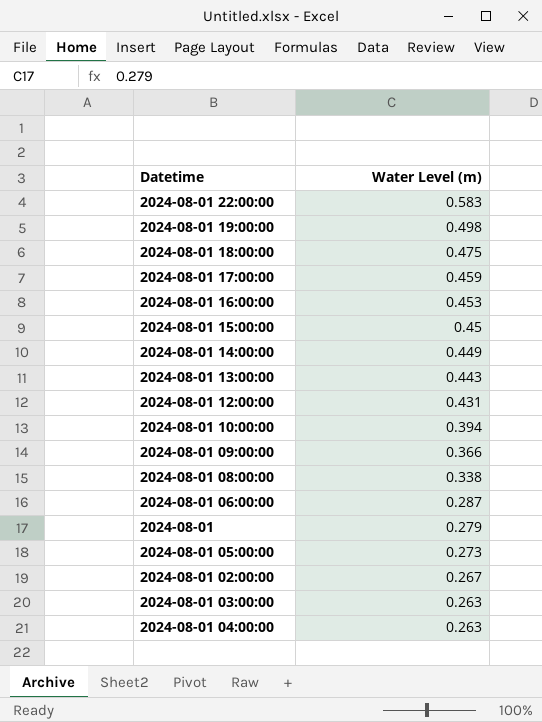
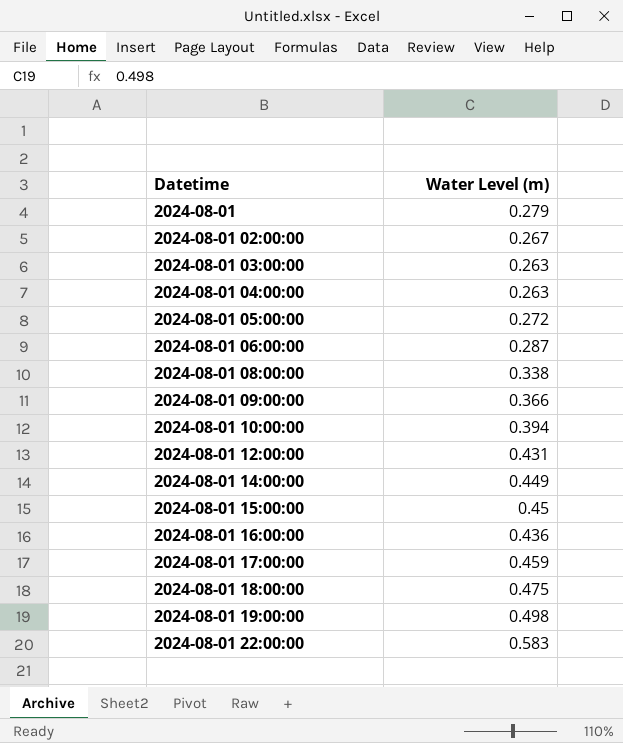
row order: Water Level (m) descending -> Datetime ascending
row 2024-08-01 13:00:00: 0.443 -> none
2024-08-01 05:00:00 | Water Level (m): 0.273 -> 0.272
2024-08-01 16:00:00 | Water Level (m): 0.453 -> 0.436

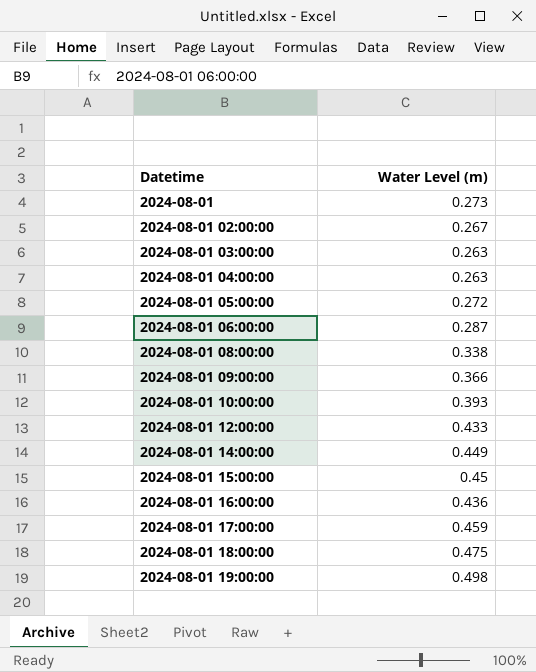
row 2024-08-01 22:00:00: 0.583 -> none
2024-08-01 | Water Level (m): 0.279 -> 0.273
2024-08-01 10:00:00 | Water Level (m): 0.394 -> 0.393
2024-08-01 12:00:00 | Water Level (m): 0.431 -> 0.433

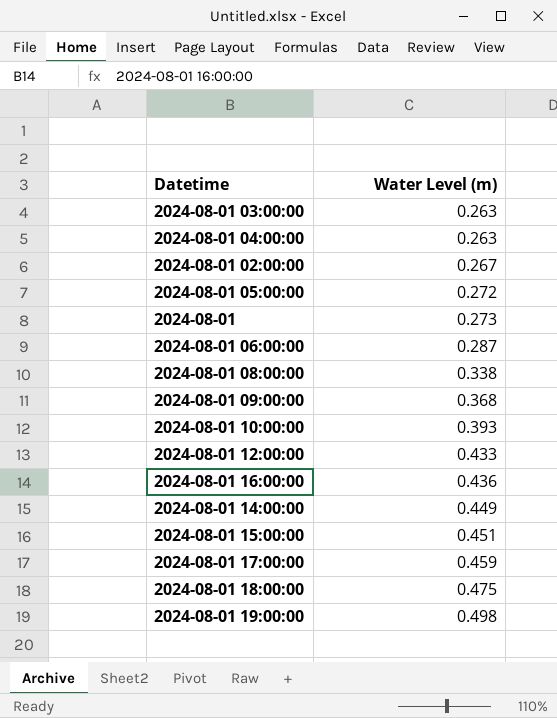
row order: Datetime ascending -> Water Level (m) ascending
2024-08-01 09:00:00 | Water Level (m): 0.366 -> 0.368
2024-08-01 15:00:00 | Water Level (m): 0.45 -> 0.451

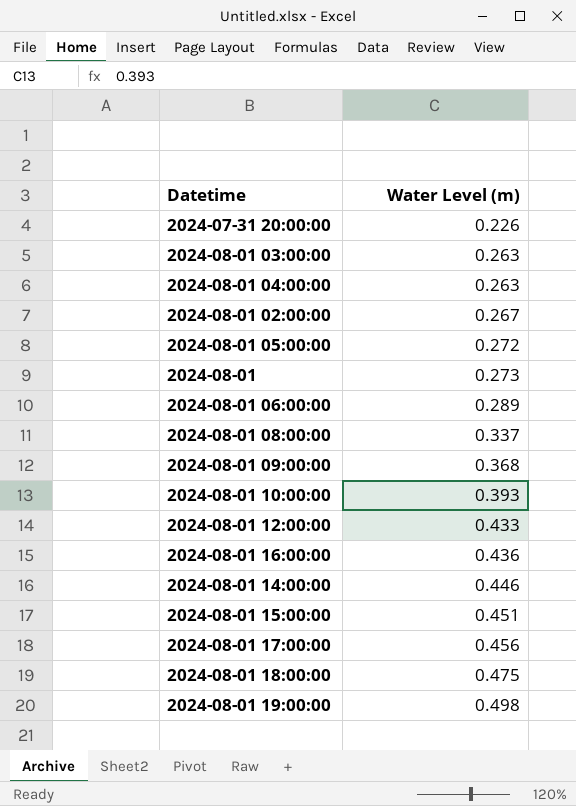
row 2024-07-31 20:00:00: none -> 0.226
2024-08-01 06:00:00 | Water Level (m): 0.287 -> 0.289
2024-08-01 08:00:00 | Water Level (m): 0.338 -> 0.337
2024-08-01 14:00:00 | Water Level (m): 0.449 -> 0.446
2024-08-01 17:00:00 | Water Level (m): 0.459 -> 0.456

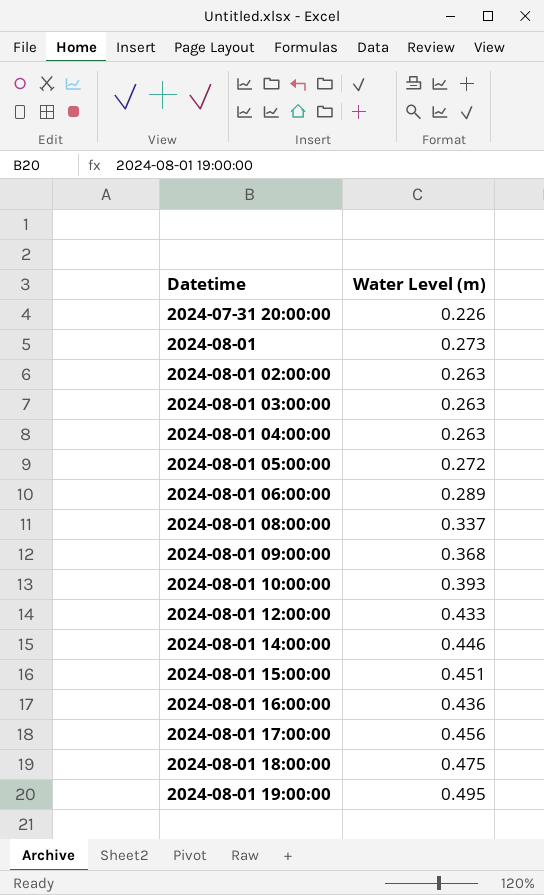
row order: Water Level (m) ascending -> Datetime ascending
2024-08-01 02:00:00 | Water Level (m): 0.267 -> 0.263
2024-08-01 19:00:00 | Water Level (m): 0.498 -> 0.495

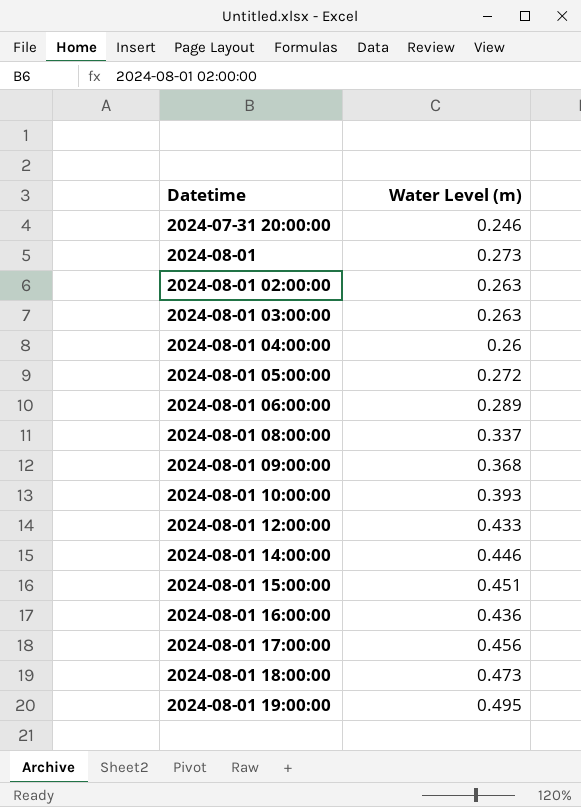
2024-07-31 20:00:00 | Water Level (m): 0.226 -> 0.246
2024-08-01 04:00:00 | Water Level (m): 0.263 -> 0.26
2024-08-01 18:00:00 | Water Level (m): 0.475 -> 0.473

